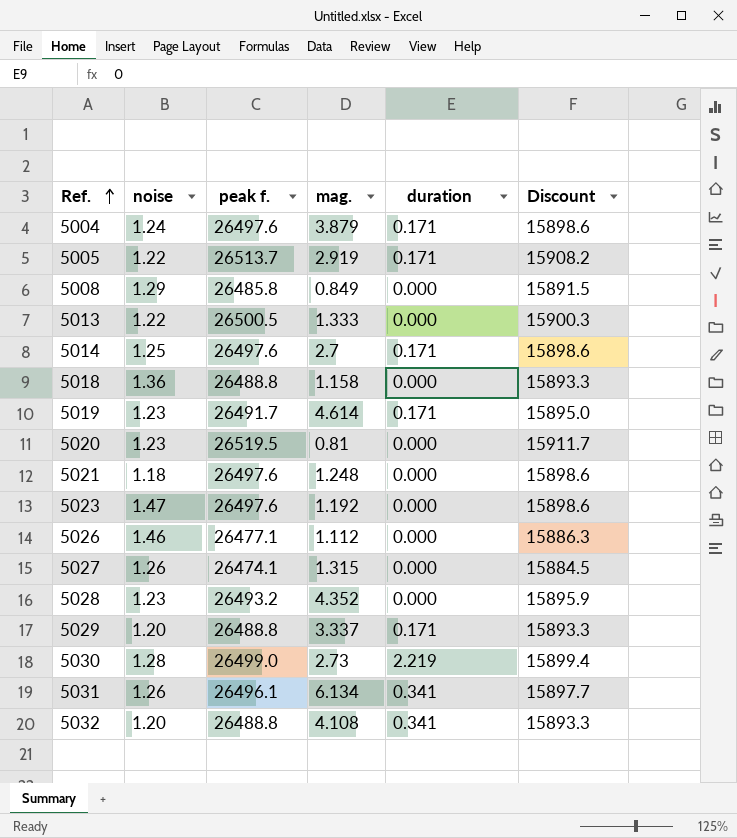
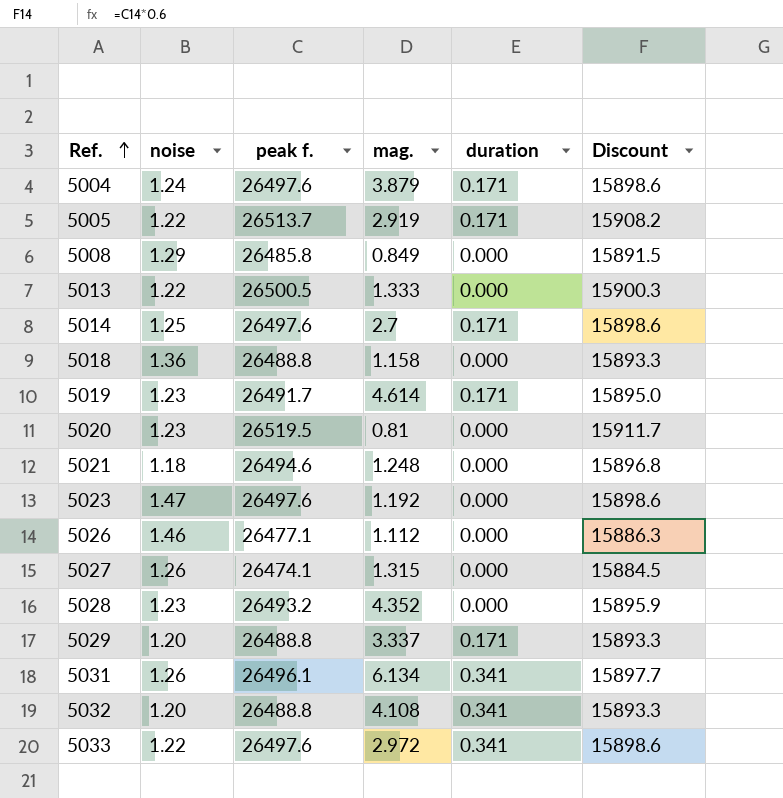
row 5030: 1.28 | 26499.0 | 2.73 | 2.219 | 15899.4 -> none
5021 | peak f.: 26497.6 -> 26494.6
5021 | Discount: 15898.6 -> 15896.8
row 5033: none -> 1.22 | 26497.6 | 2.972 | 0.341 | 15898.6

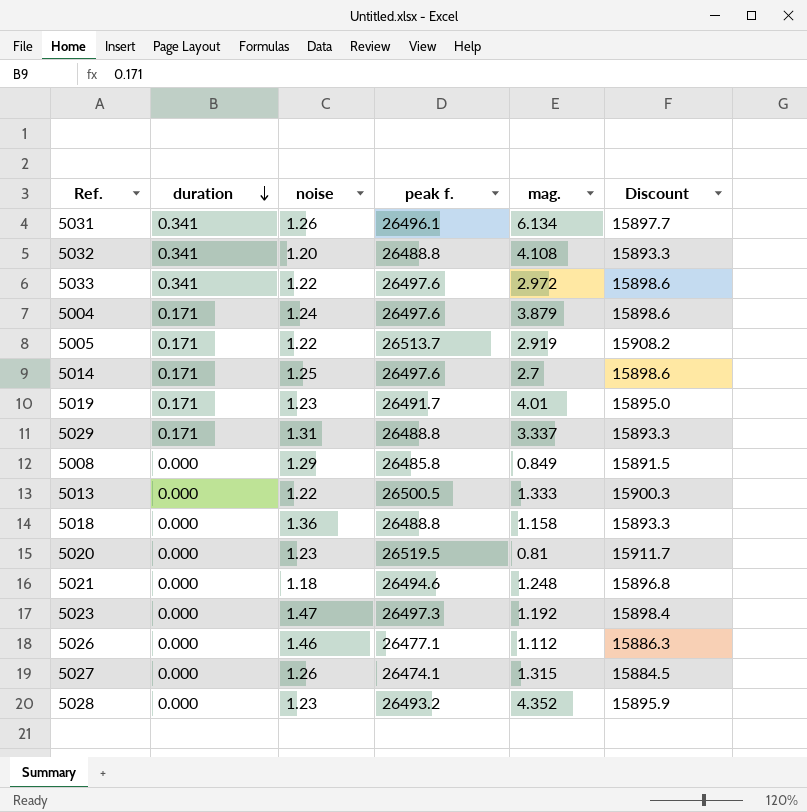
row order: Ref. ascending -> duration descending
column duration | position: 5 -> 2
5019 | mag.: 4.614 -> 4.01
5029 | noise: 1.20 -> 1.31
5023 | peak f.: 26497.6 -> 26497.3
5023 | Discount: 15898.6 -> 15898.4

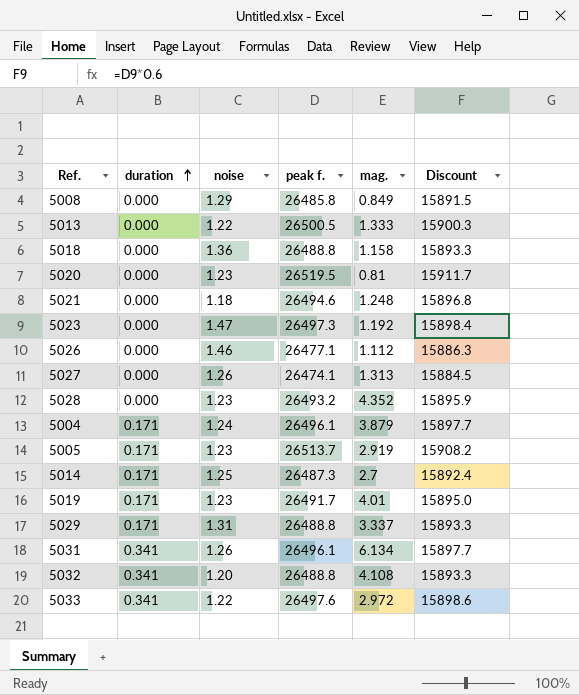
row order: duration descending -> duration ascending
5027 | mag.: 1.315 -> 1.313
5004 | peak f.: 26497.6 -> 26496.1
5004 | Discount: 15898.6 -> 15897.7
5005 | noise: 1.22 -> 1.23
5014 | peak f.: 26497.6 -> 26487.3
5014 | Discount: 15898.6 -> 15892.4

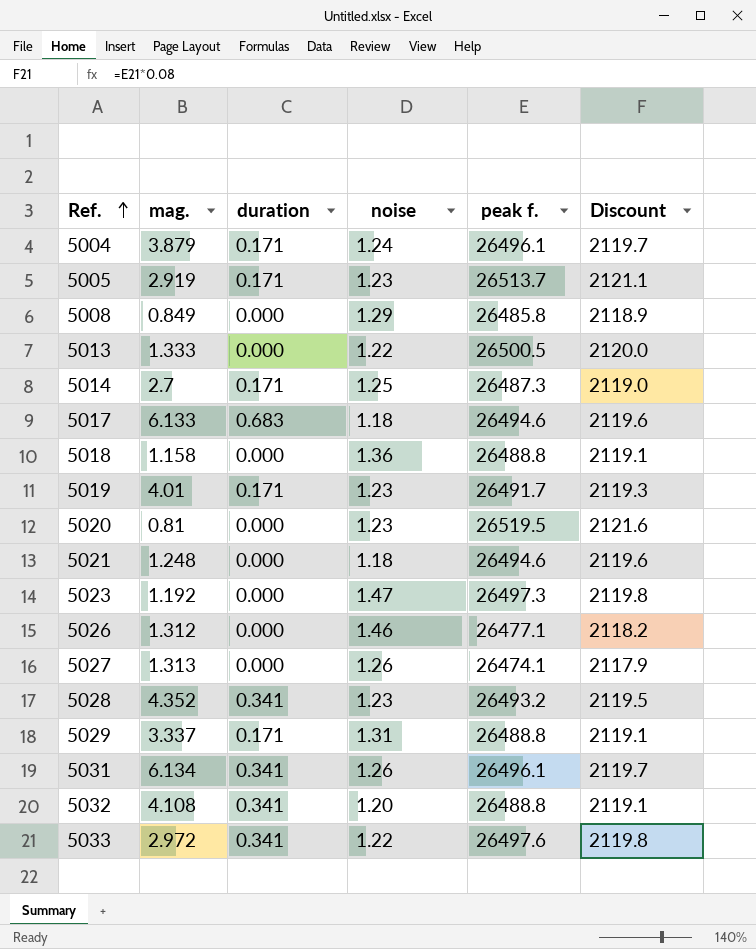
row order: duration ascending -> Ref. ascending
column mag. | position: 5 -> 2
column Discount | formula: [peak f.] * 0.6 -> [peak f.] * 0.08
row 5017: none -> 6.133 | 0.683 | 1.18 | 26494.6 | 2119.6
5026 | mag.: 1.112 -> 1.312
5028 | duration: 0.000 -> 0.341

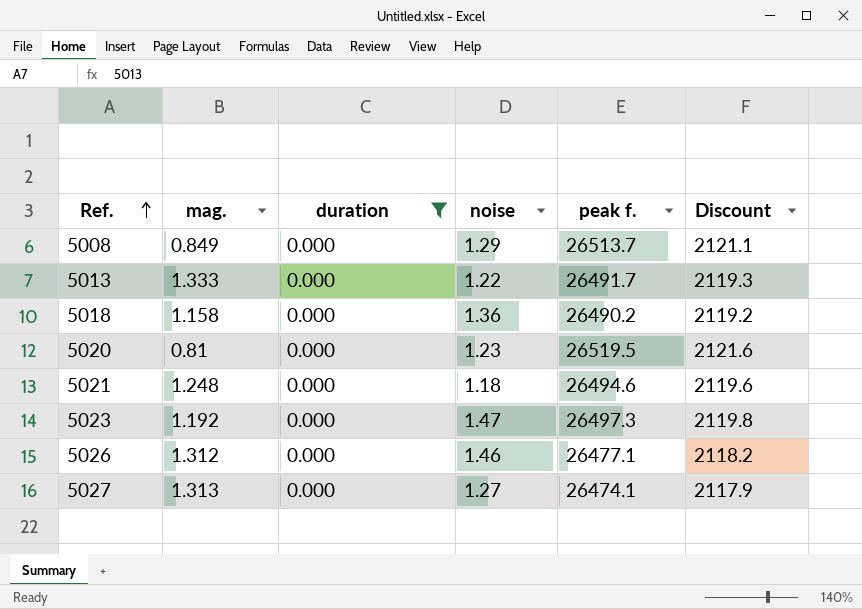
filter: none -> duration = 0.000
5008 | peak f.: 26485.8 -> 26513.7
5008 | Discount: 2118.9 -> 2121.1
5013 | peak f.: 26500.5 -> 26491.7
5013 | Discount: 2120.0 -> 2119.3
5018 | peak f.: 26488.8 -> 26490.2
5018 | Discount: 2119.1 -> 2119.2
5027 | noise: 1.26 -> 1.27

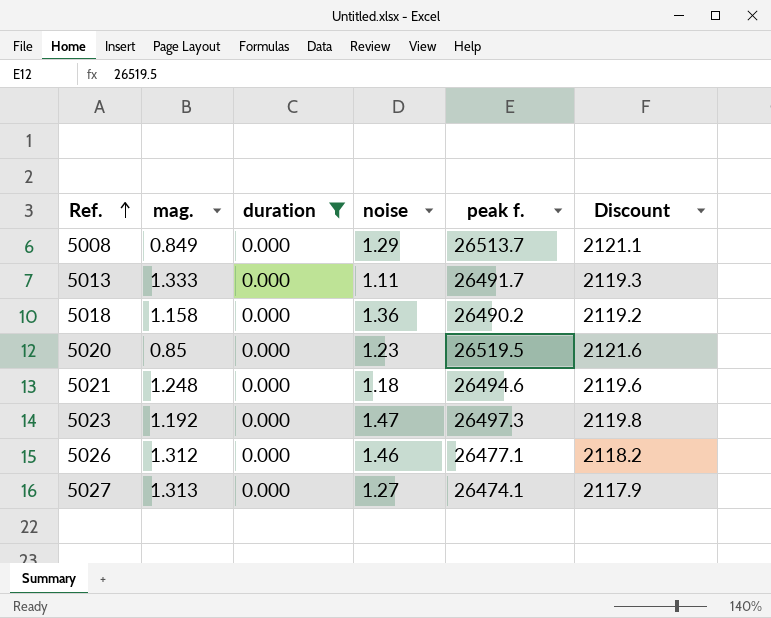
5013 | noise: 1.22 -> 1.11
5020 | mag.: 0.81 -> 0.85

